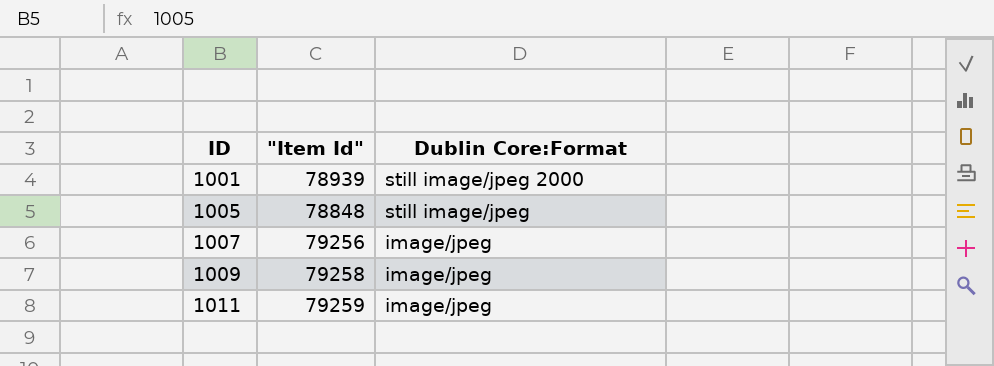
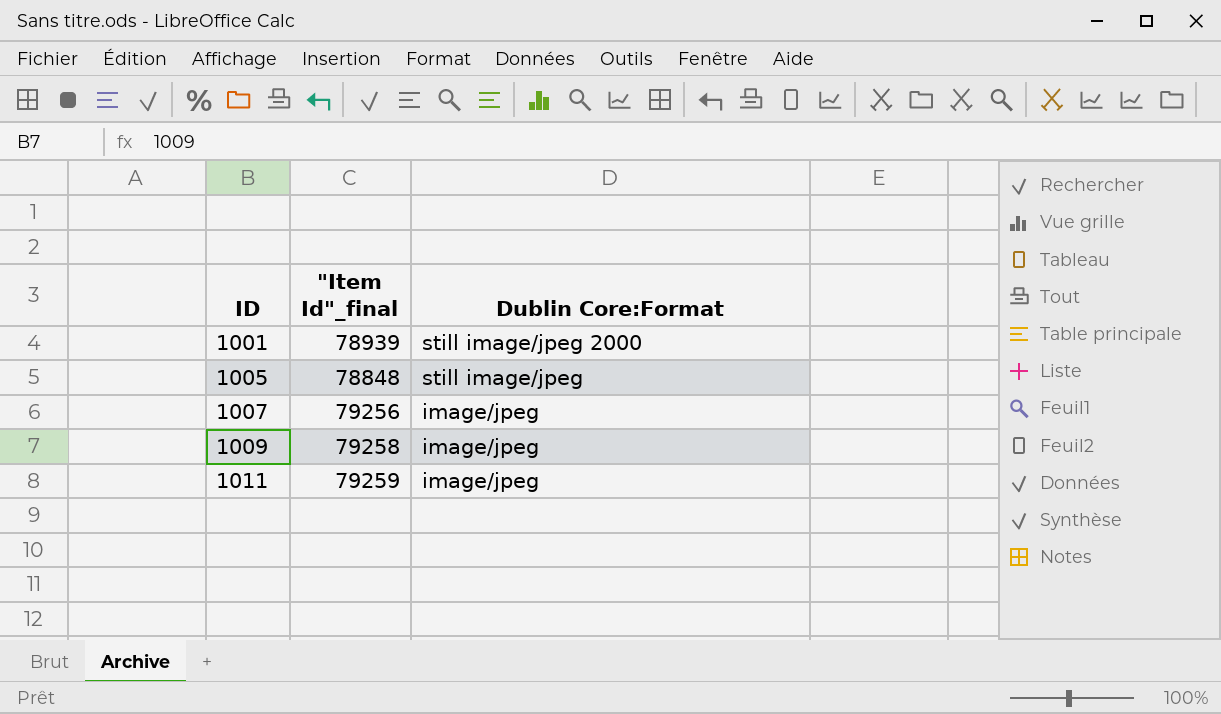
column name: "Item Id" -> "Item Id"_final

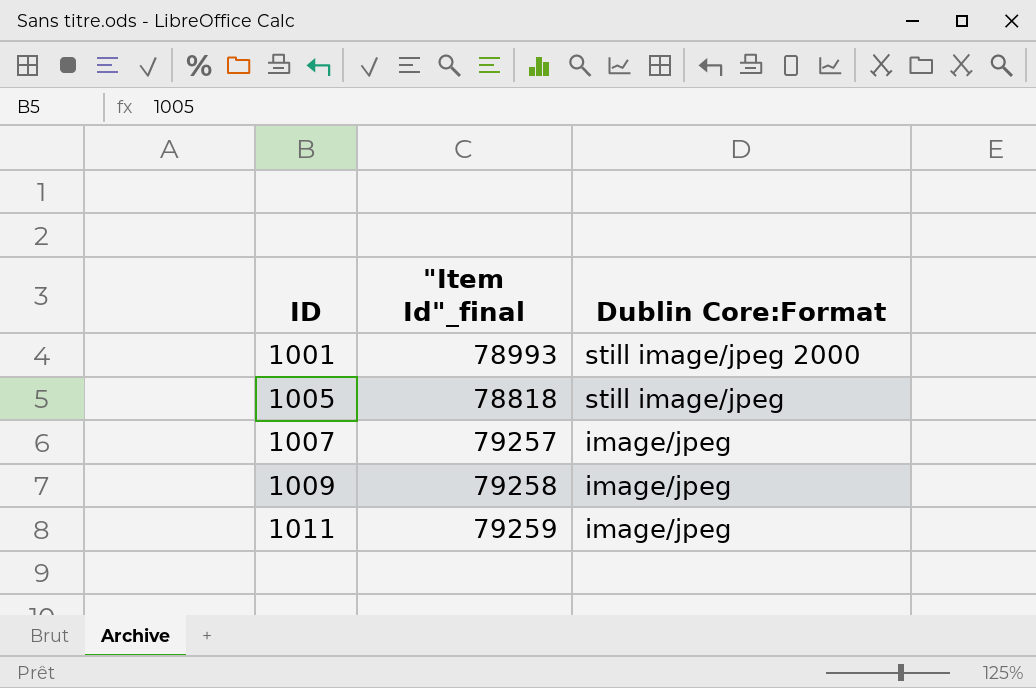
1001 | "Item Id"_final: 78939 -> 78993
1005 | "Item Id"_final: 78848 -> 78818
1007 | "Item Id"_final: 79256 -> 79257

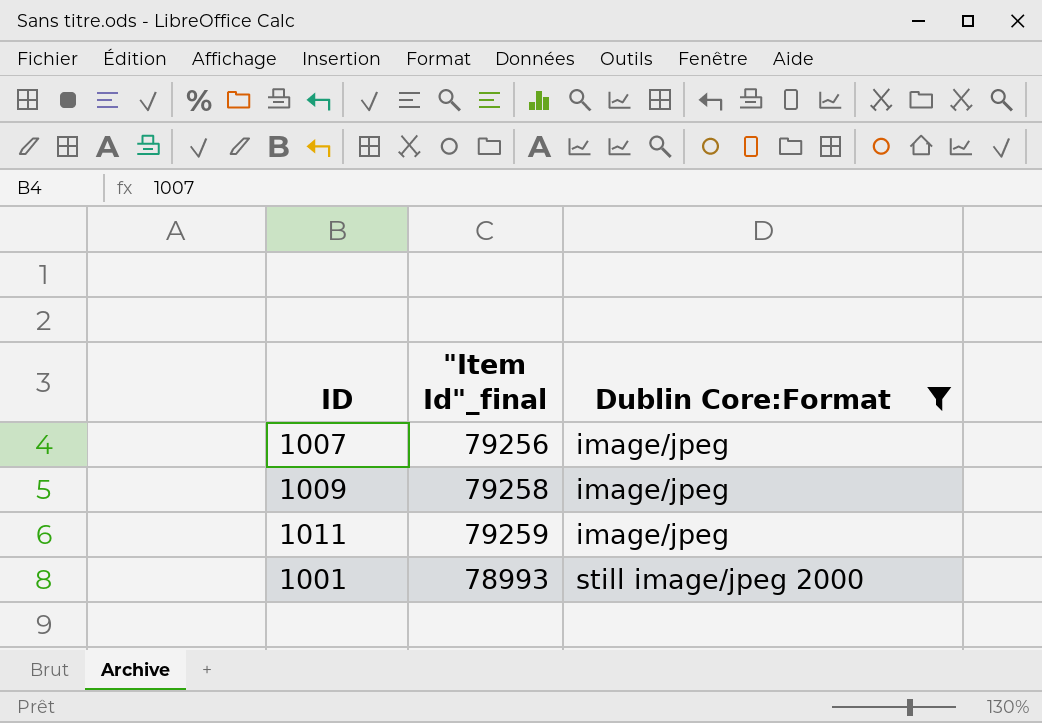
filter: none -> Dublin Core:Format != still image/jpeg
row order: ID ascending -> Dublin Core:Format ascending
1007 | "Item Id"_final: 79257 -> 79256

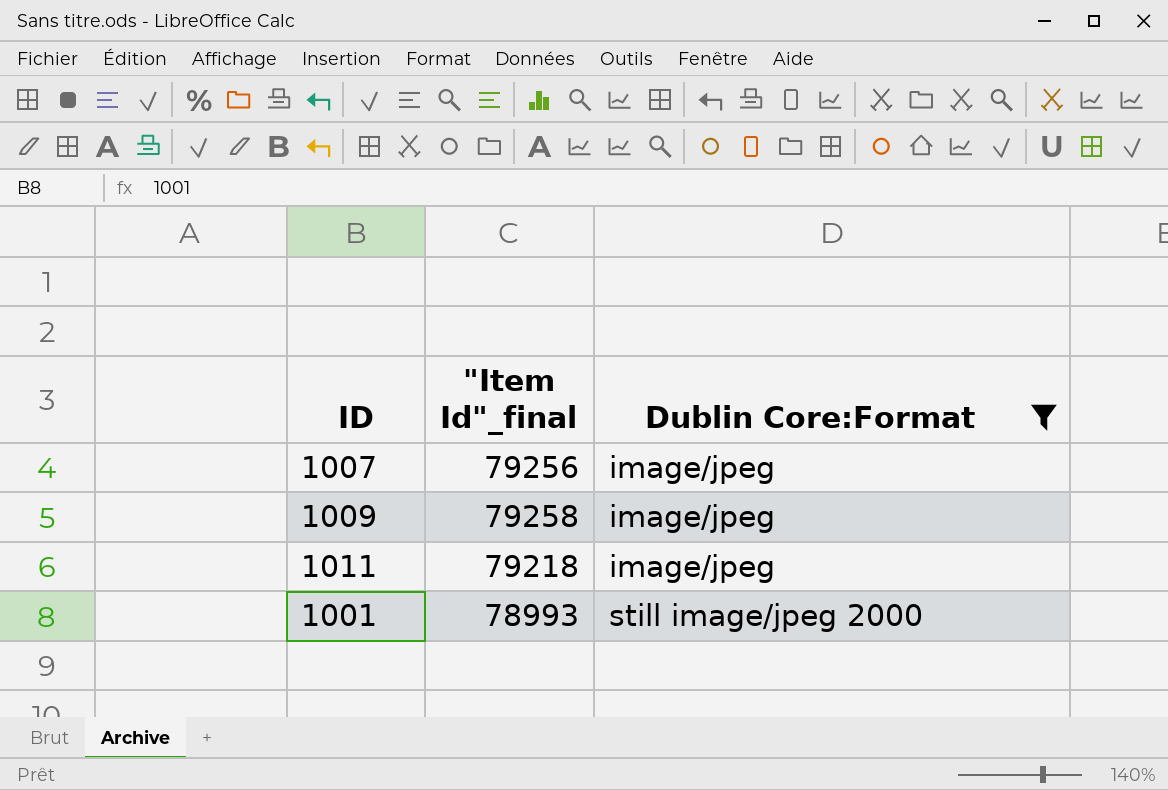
1011 | "Item Id"_final: 79259 -> 79218

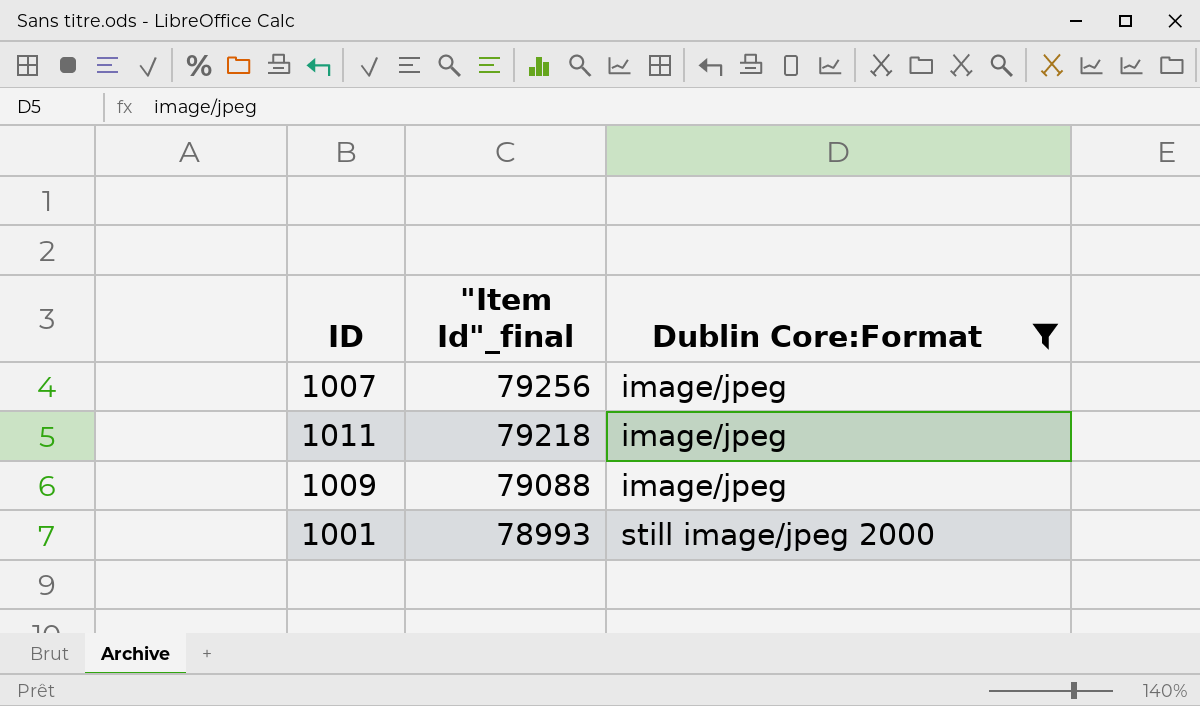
row order: Dublin Core:Format ascending -> "Item Id"_final descending
1009 | "Item Id"_final: 79258 -> 79088

